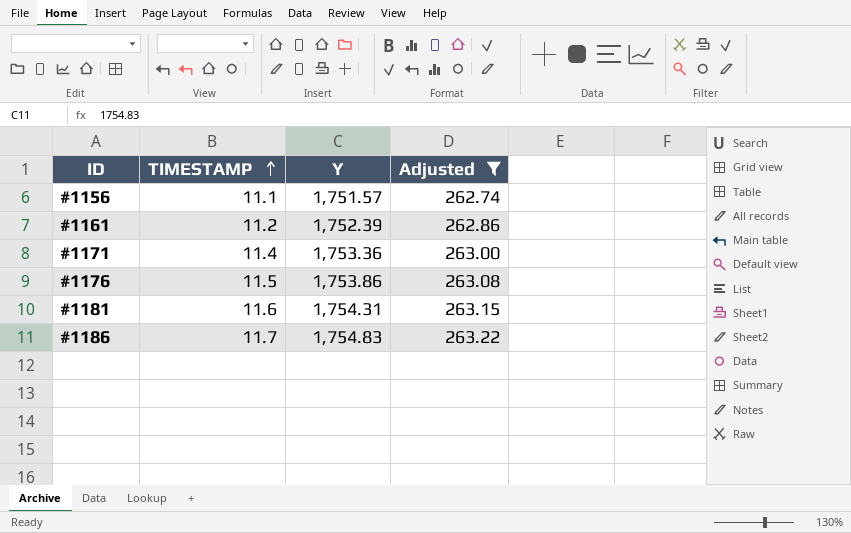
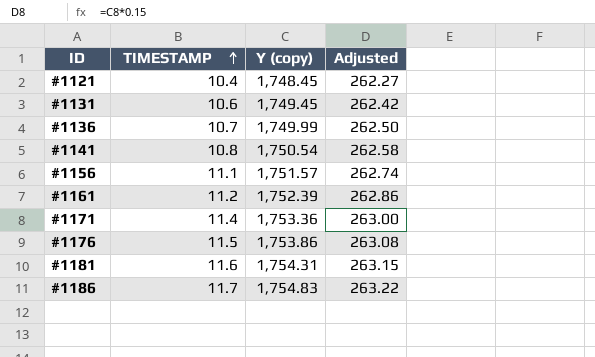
filter: Adjusted >= 262.74 -> none
column name: Y -> Y (copy)

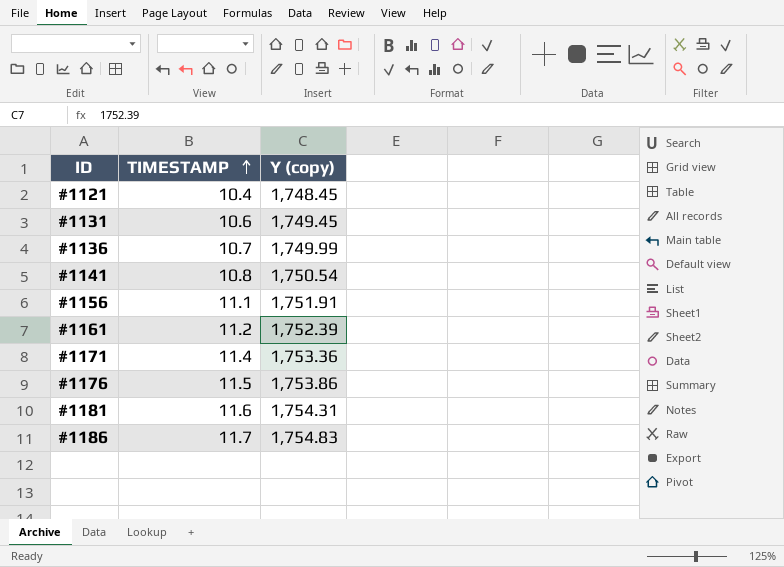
column Adjusted | formula: [Y (copy)] * 0.15 -> none
#1156 | Y (copy): 1,751.57 -> 1,751.91

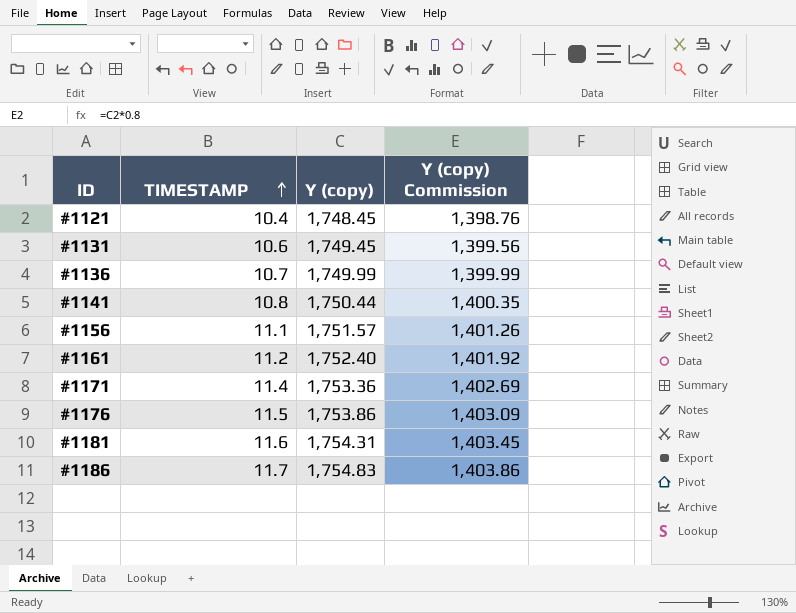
column Y (copy) Commission | formula: none -> [Y (copy)] * 0.8
#1141 | Y (copy): 1,750.54 -> 1,750.44
#1156 | Y (copy): 1,751.91 -> 1,751.57
#1161 | Y (copy): 1,752.39 -> 1,752.40

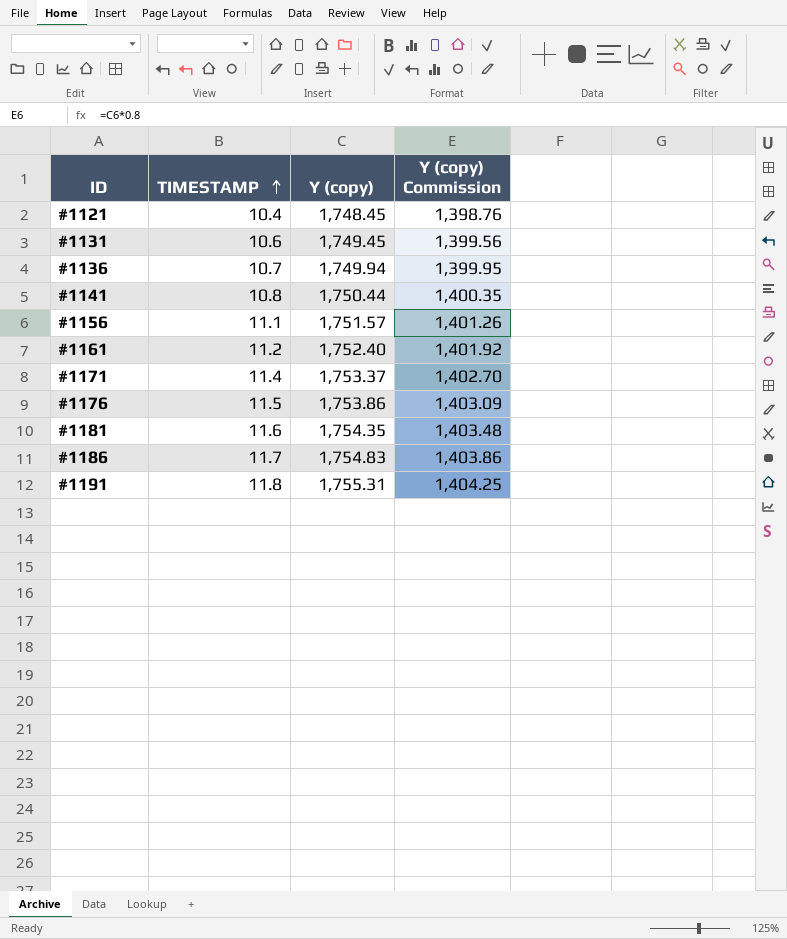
#1136 | Y (copy): 1,749.99 -> 1,749.94
#1136 | Y (copy) Commission: 1,399.99 -> 1,399.95
#1171 | Y (copy): 1,753.36 -> 1,753.37
#1171 | Y (copy) Commission: 1,402.69 -> 1,402.70
#1181 | Y (copy): 1,754.31 -> 1,754.35
#1181 | Y (copy) Commission: 1,403.45 -> 1,403.48
row #1191: none -> 11.8 | 1,755.31 | 1,404.25

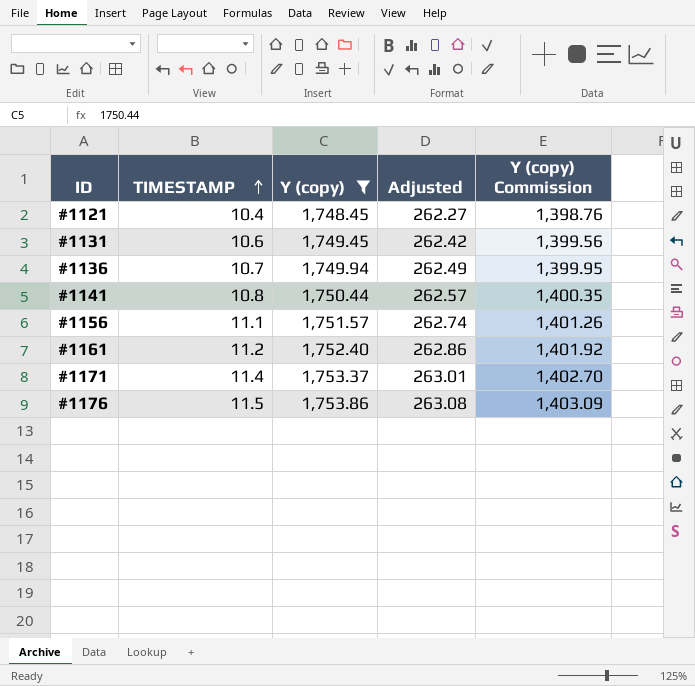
filter: none -> Y (copy) <= 1,753.86
column Adjusted | formula: none -> [Y (copy)] * 0.15

